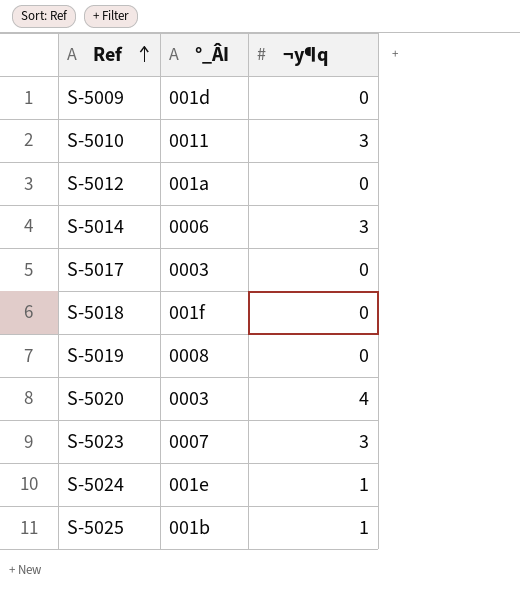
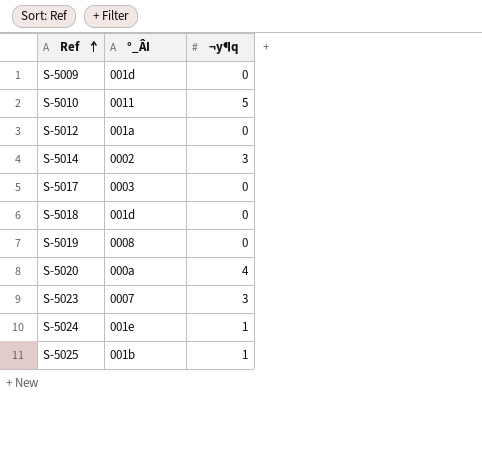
S-5010 | ¬y¶q: 3 -> 5
S-5014 | °_ÂI: 0006 -> 0002
S-5018 | °_ÂI: 001f -> 001d
S-5020 | °_ÂI: 0003 -> 000a

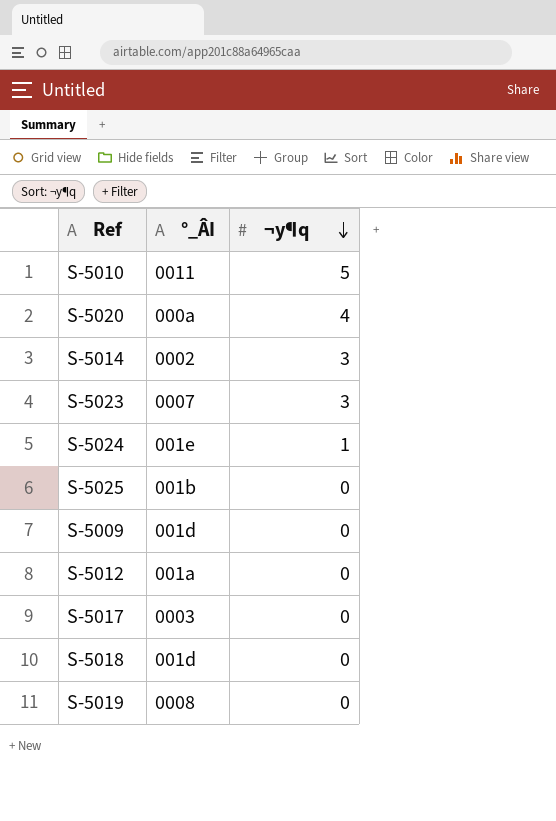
row order: Ref ascending -> ¬y¶q descending
S-5025 | ¬y¶q: 1 -> 0

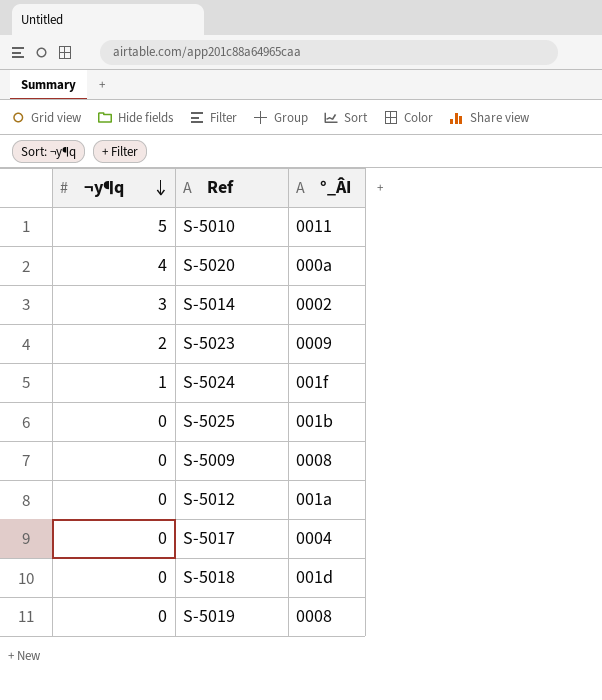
column ¬y¶q | position: 3 -> 1
S-5023 | ¬y¶q: 3 -> 2
S-5023 | °_ÂI: 0007 -> 0009
S-5024 | °_ÂI: 001e -> 001f
S-5009 | °_ÂI: 001d -> 0008
S-5017 | °_ÂI: 0003 -> 0004

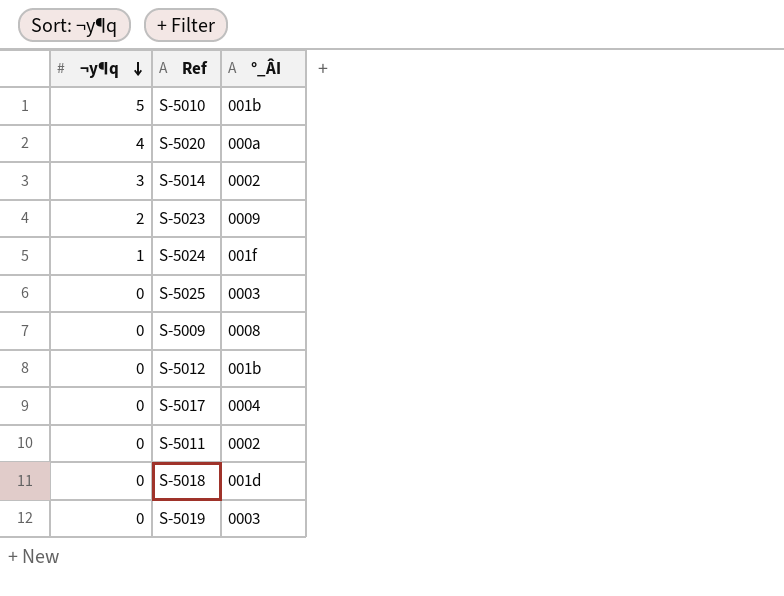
S-5010 | °_ÂI: 0011 -> 001b
S-5025 | °_ÂI: 001b -> 0003
S-5012 | °_ÂI: 001a -> 001b
row S-5011: none -> 0 | 0002
S-5019 | °_ÂI: 0008 -> 0003

